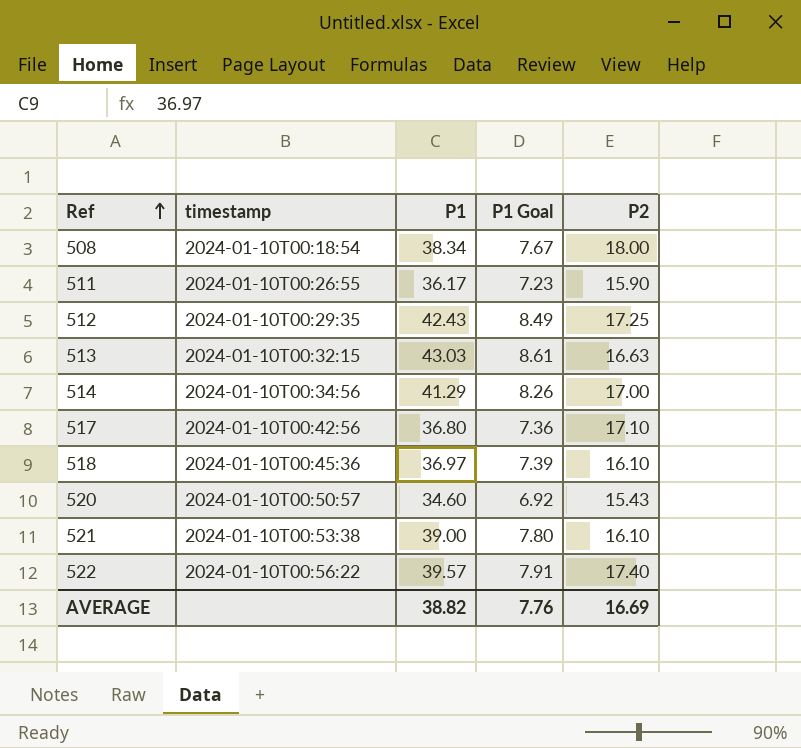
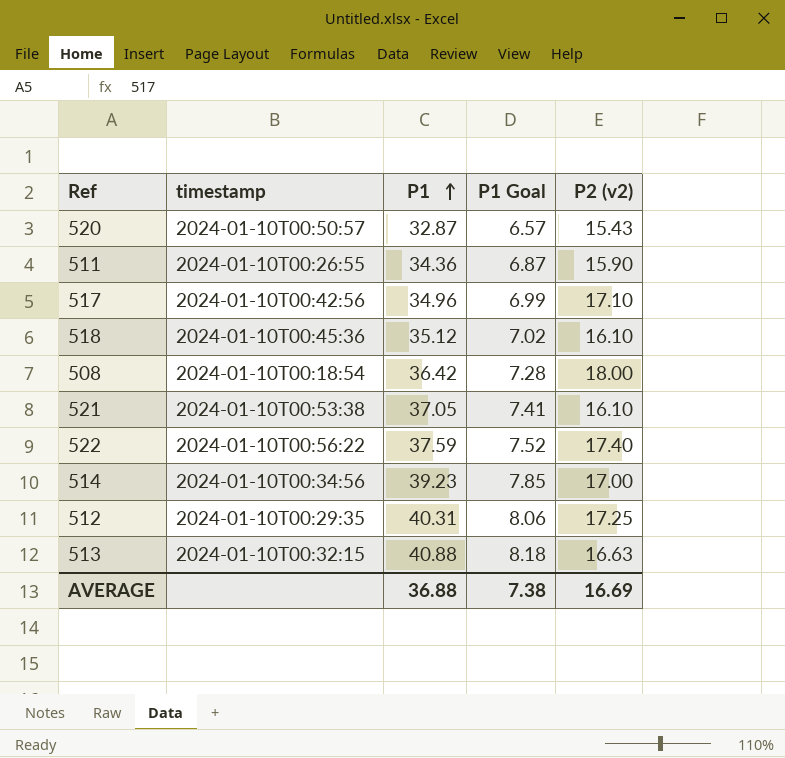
row order: Ref ascending -> P1 ascending
column name: P2 -> P2 (v2)
520 | P1: 34.60 -> 32.87
520 | P1 Goal: 6.92 -> 6.57
511 | P1: 36.17 -> 34.36
511 | P1 Goal: 7.23 -> 6.87
517 | P1: 36.80 -> 34.96
517 | P1 Goal: 7.36 -> 6.99
518 | P1: 36.97 -> 35.12
518 | P1 Goal: 7.39 -> 7.02
508 | P1: 38.34 -> 36.42
508 | P1 Goal: 7.67 -> 7.28
521 | P1: 39.00 -> 37.05
521 | P1 Goal: 7.80 -> 7.41
522 | P1: 39.57 -> 37.59
522 | P1 Goal: 7.91 -> 7.52
514 | P1: 41.29 -> 39.23
514 | P1 Goal: 8.26 -> 7.85
512 | P1: 42.43 -> 40.31
512 | P1 Goal: 8.49 -> 8.06
513 | P1: 43.03 -> 40.88
513 | P1 Goal: 8.61 -> 8.18
AVERAGE | P1: 38.82 -> 36.88
AVERAGE | P1 Goal: 7.76 -> 7.38

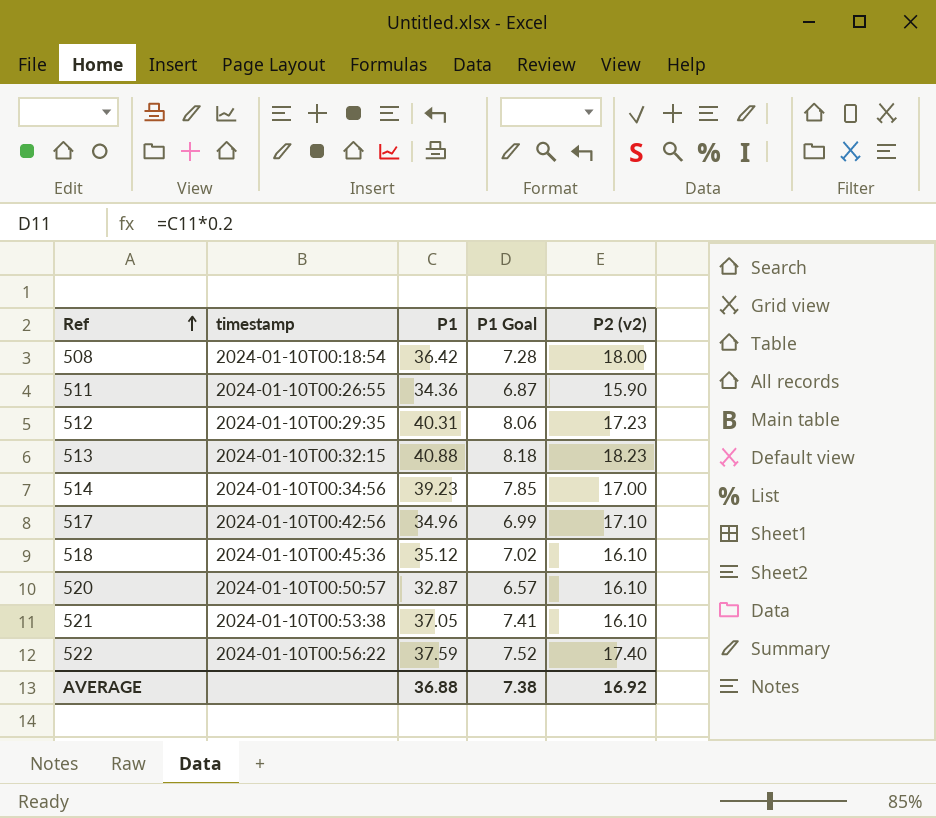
row order: P1 ascending -> Ref ascending
512 | P2 (v2): 17.25 -> 17.23
513 | P2 (v2): 16.63 -> 18.23
520 | P2 (v2): 15.43 -> 16.10
AVERAGE | P2 (v2): 16.69 -> 16.92

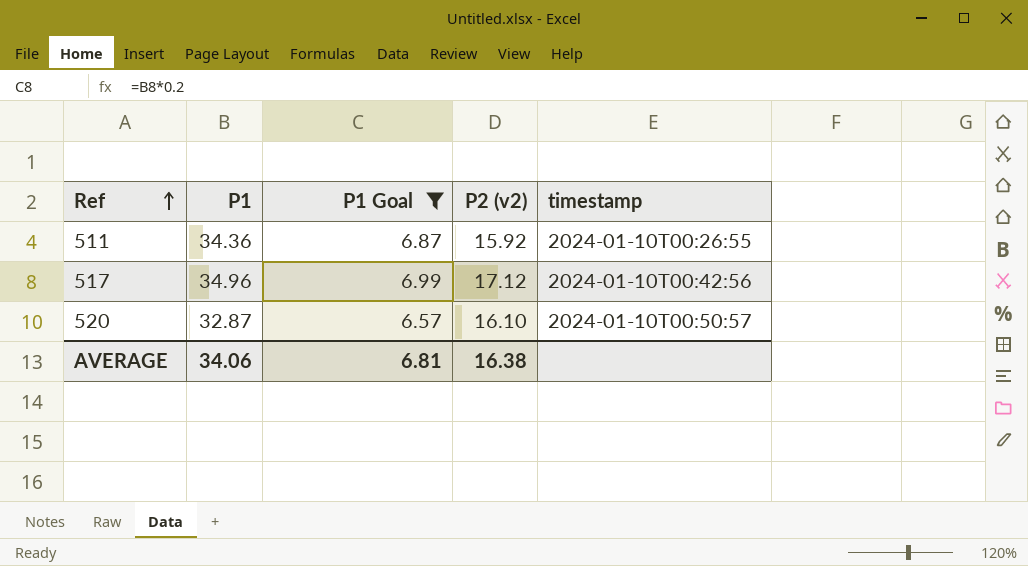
filter: none -> P1 Goal <= 6.99
column timestamp | position: 2 -> 5
511 | P2 (v2): 15.90 -> 15.92
517 | P2 (v2): 17.10 -> 17.12
AVERAGE | P1: 36.88 -> 34.06
AVERAGE | P1 Goal: 7.38 -> 6.81
AVERAGE | P2 (v2): 16.92 -> 16.38

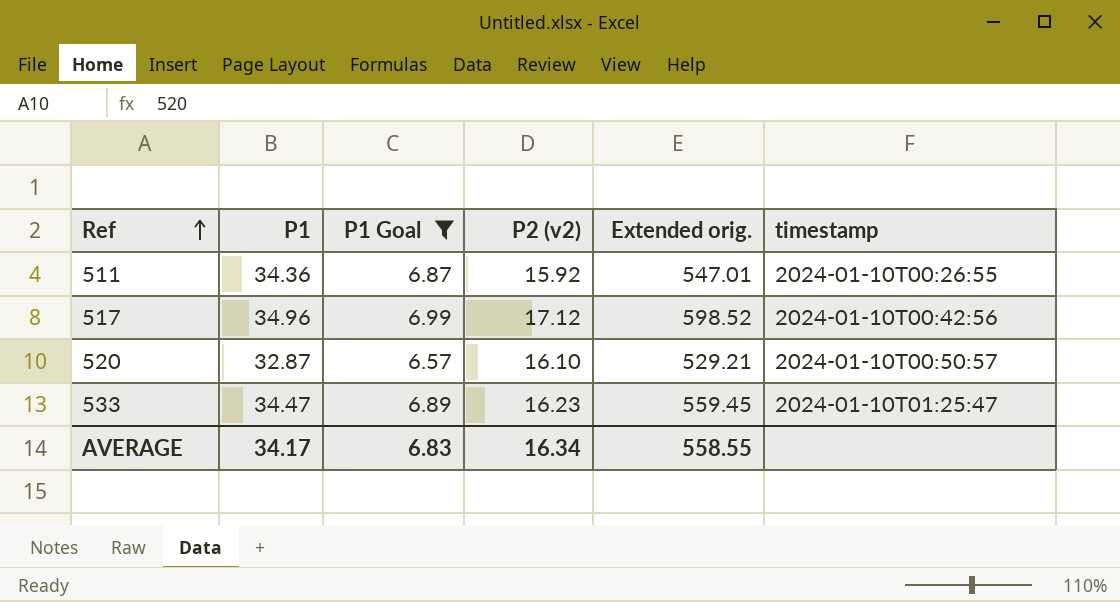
column Extended orig. | formula: none -> [P1] * [P2 (v2)]
row 533: none -> 34.47 | 6.89 | 16.23 | 559.45 | 2024-01-10T01:25:47
AVERAGE | P1: 34.06 -> 34.17
AVERAGE | P1 Goal: 6.81 -> 6.83
AVERAGE | P2 (v2): 16.38 -> 16.34

